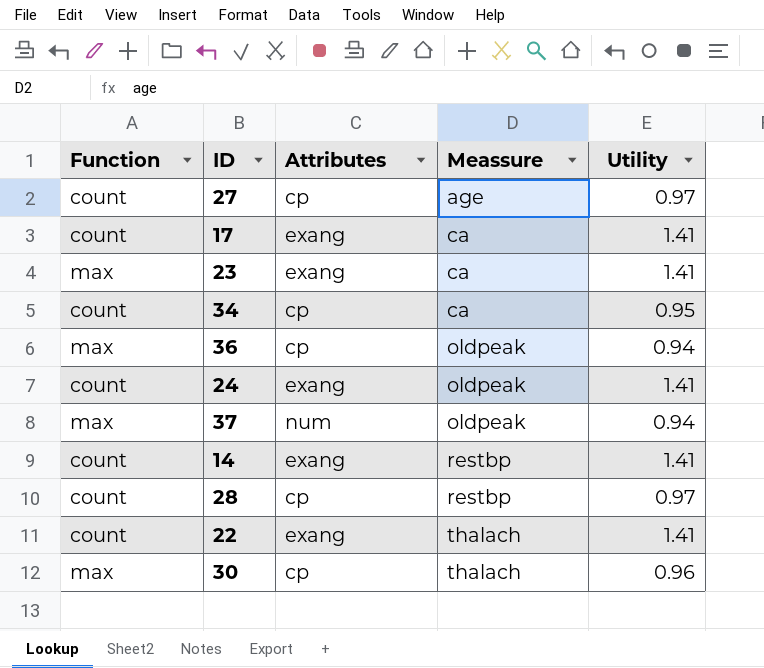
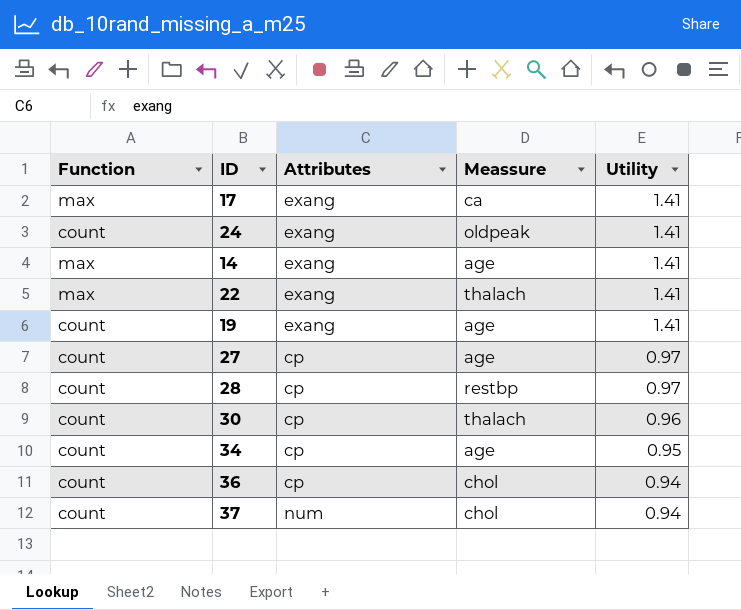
row order: Meassure ascending -> Utility descending
row 23: max | exang | ca | 1.41 -> none
17 | Function: count -> max
14 | Function: count -> max
14 | Meassure: restbp -> age
22 | Function: count -> max
row 19: none -> count | exang | age | 1.41
30 | Function: max -> count
34 | Meassure: ca -> age
36 | Function: max -> count
36 | Meassure: oldpeak -> chol
37 | Function: max -> count
37 | Meassure: oldpeak -> chol

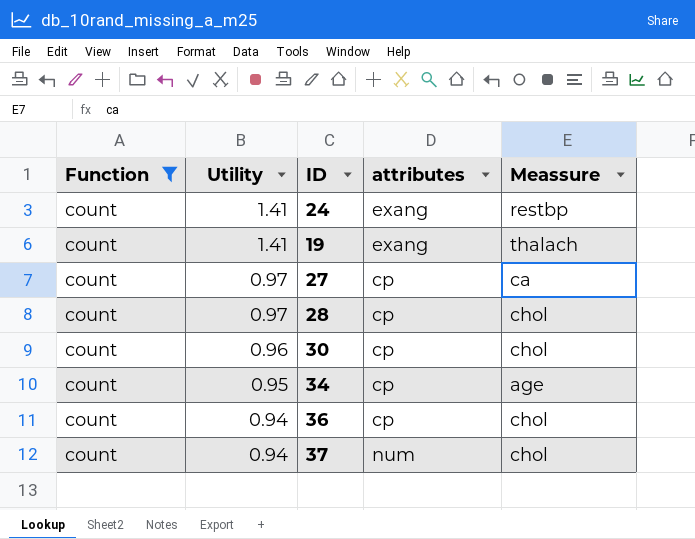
filter: none -> Function = count
column Utility | position: 5 -> 2
column name: Attributes -> attributes
24 | Meassure: oldpeak -> restbp
19 | Meassure: age -> thalach
27 | Meassure: age -> ca
28 | Meassure: restbp -> chol
30 | Meassure: thalach -> chol

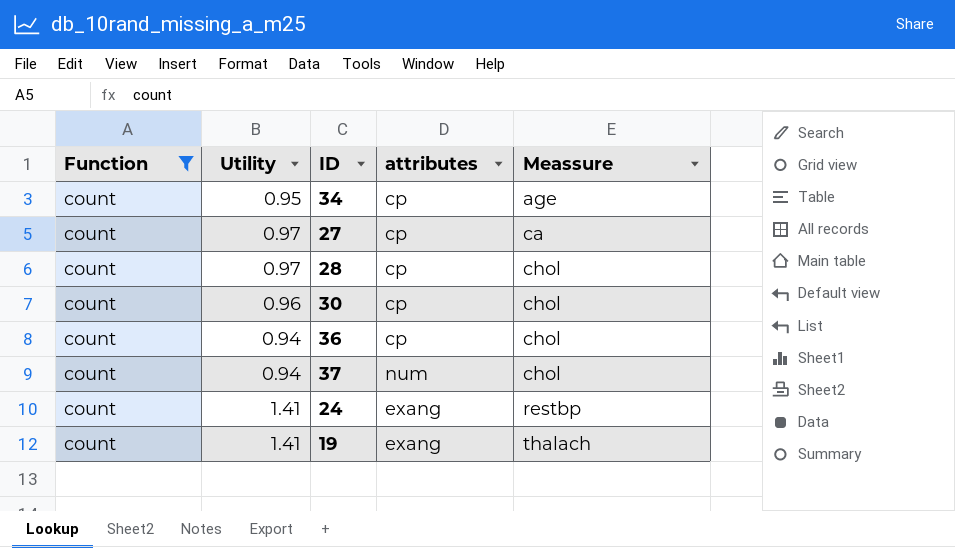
row order: Utility descending -> Meassure ascending

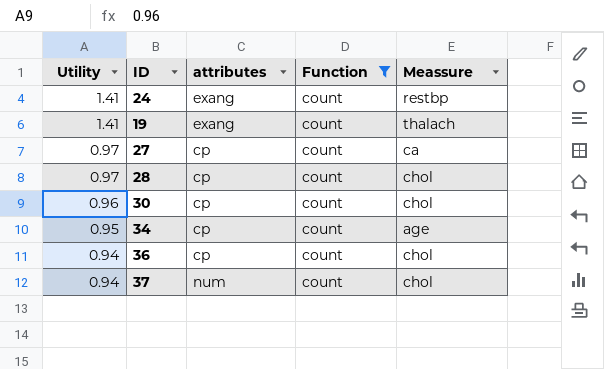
row order: Meassure ascending -> Utility descending
column Function | position: 1 -> 4

